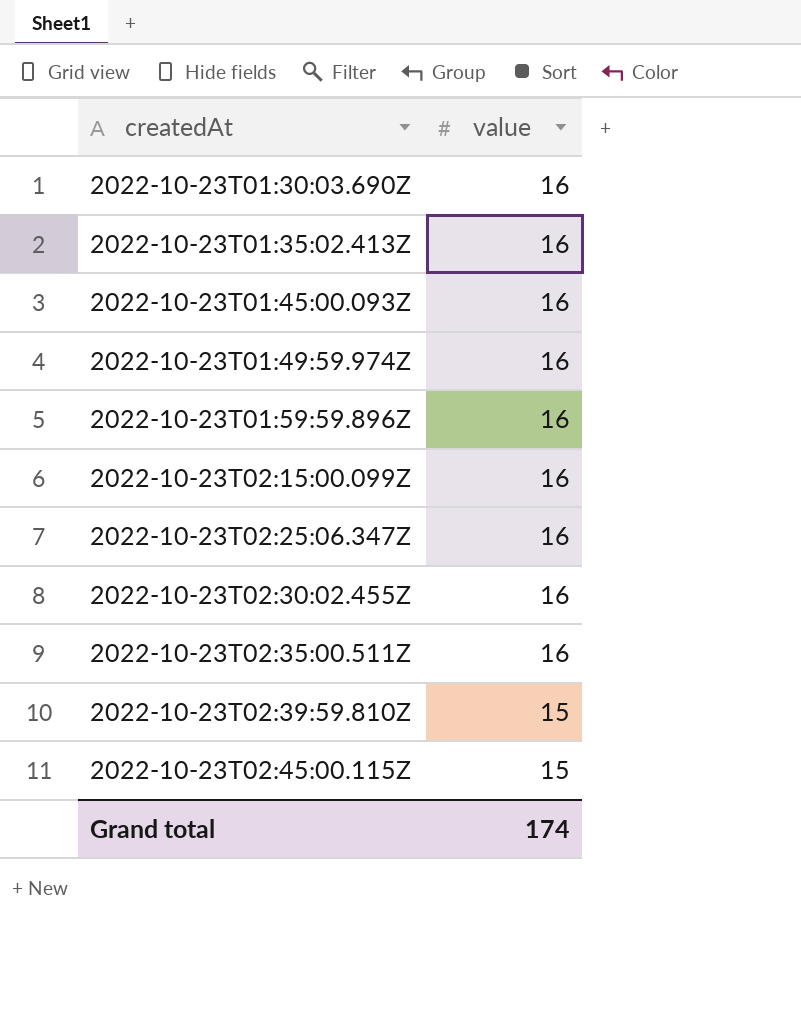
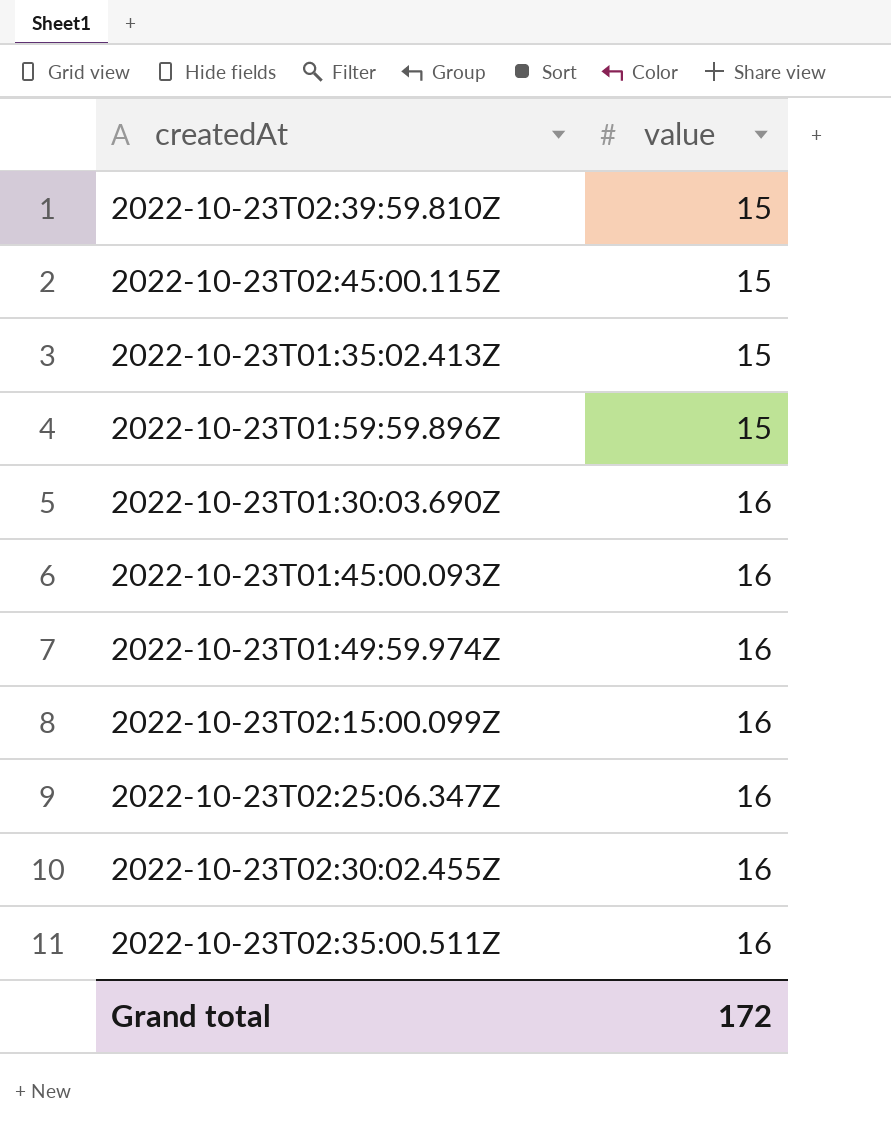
row order: createdAt ascending -> value ascending
2022-10-23T01:35:02.413Z | value: 16 -> 15
2022-10-23T01:59:59.896Z | value: 16 -> 15
Grand total | value: 174 -> 172

